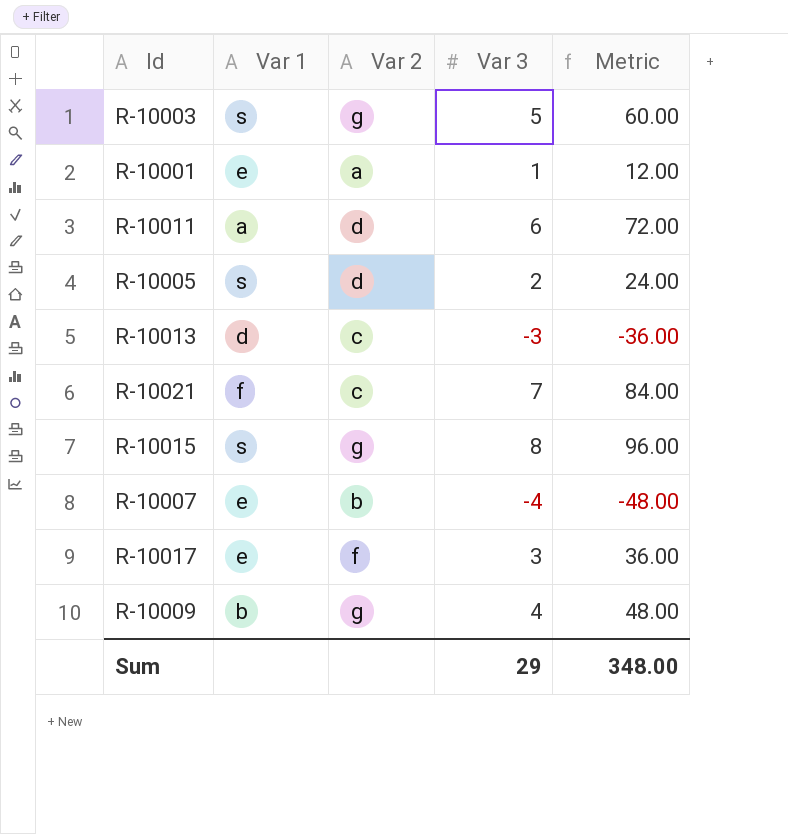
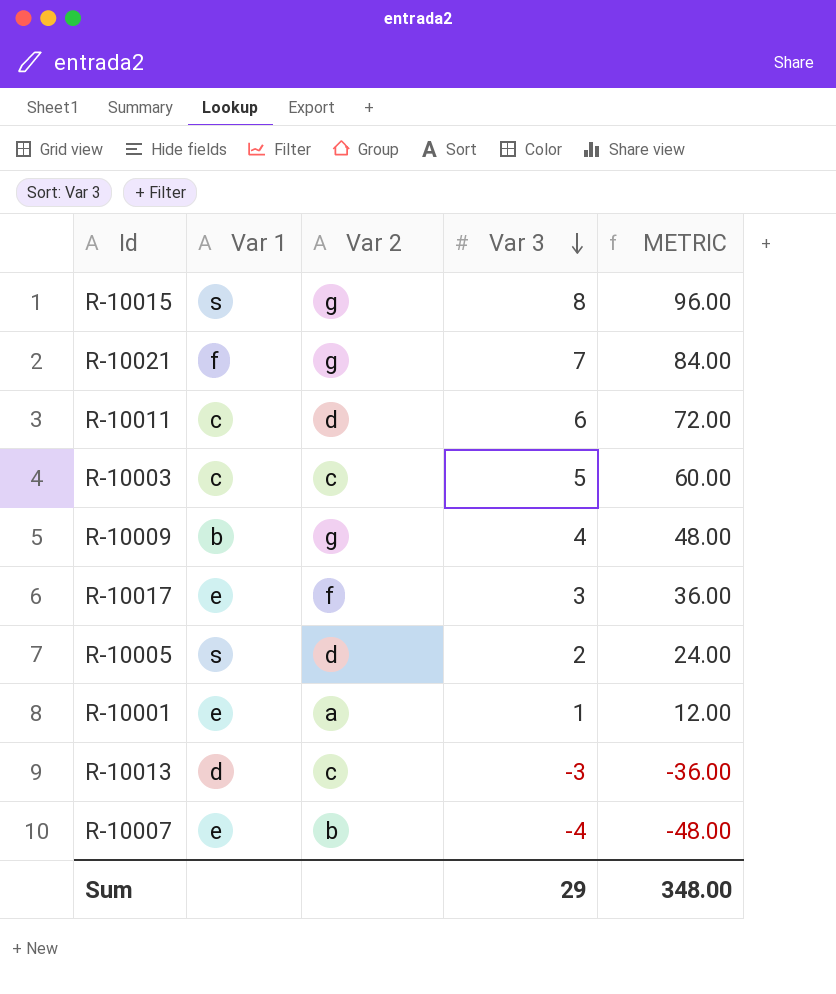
row order: none -> Var 3 descending
column name: Metric -> METRIC
R-10021 | Var 2: c -> g
R-10011 | Var 1: a -> c
R-10003 | Var 1: s -> c
R-10003 | Var 2: g -> c

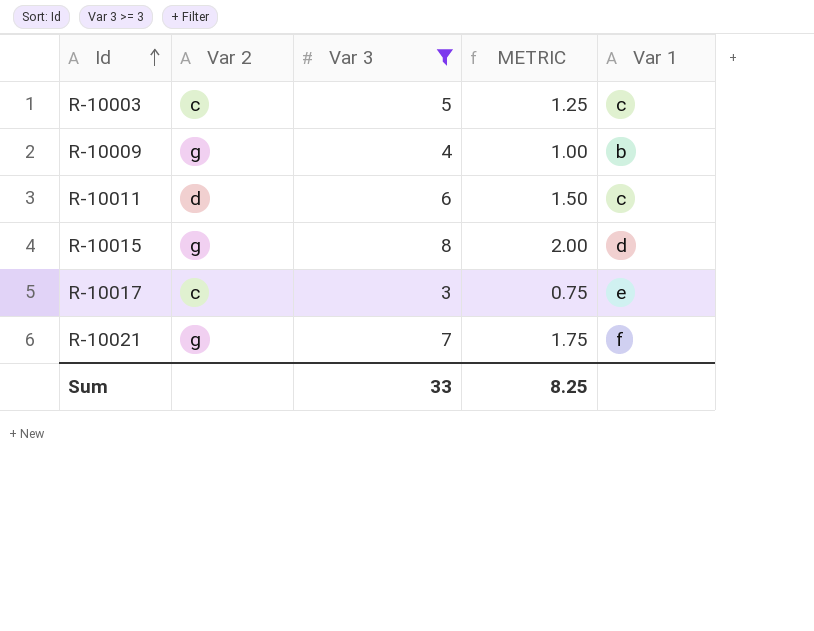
filter: none -> Var 3 >= 3
row order: Var 3 descending -> Id ascending
column METRIC | formula: [Var 3] * 12 -> [Var 3] * 0.25
column Var 1 | position: 2 -> 5
R-10015 | Var 1: s -> d
R-10017 | Var 2: f -> c
Sum | Var 3: 29 -> 33
Sum | METRIC: 348.00 -> 8.25

